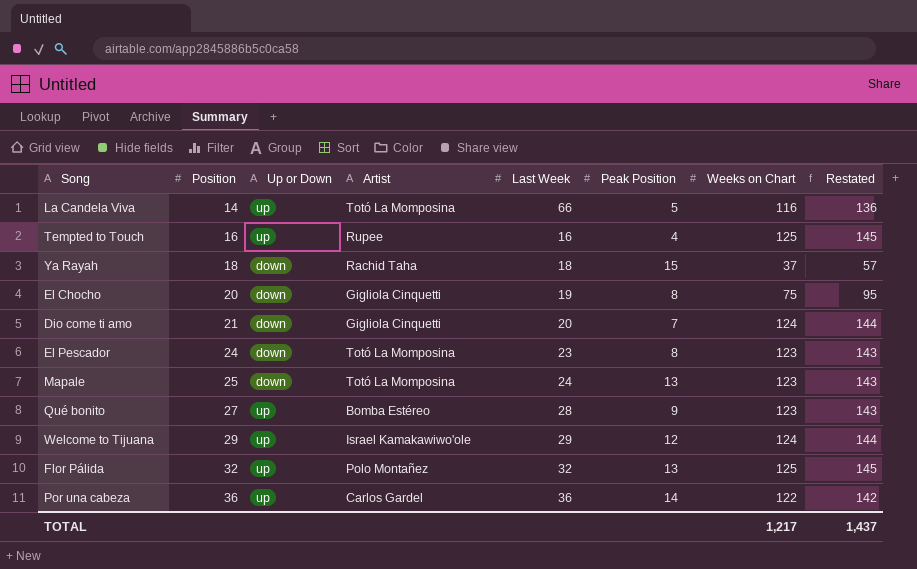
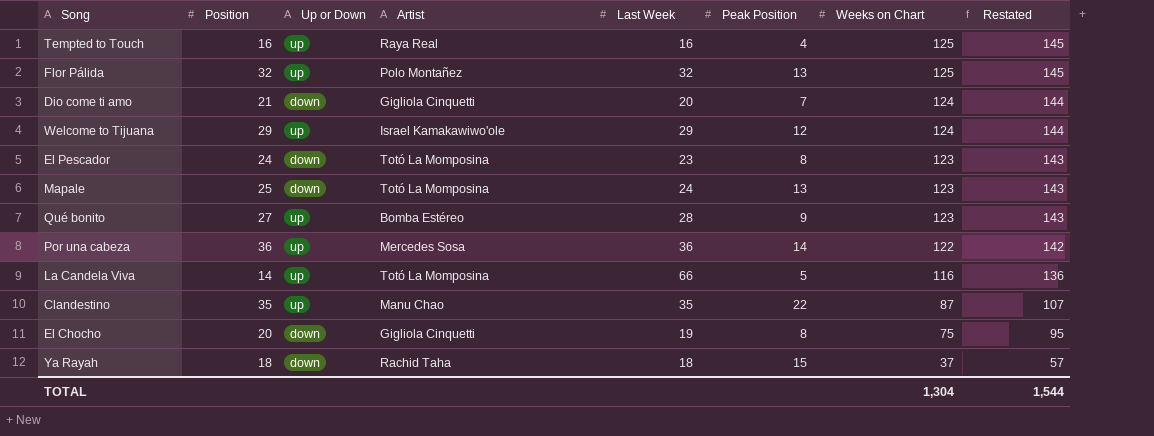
row order: Position ascending -> Weeks on Chart descending
Tempted to Touch | Artist: Rupee -> Raya Real
Por una cabeza | Artist: Carlos Gardel -> Mercedes Sosa
row Clandestino: none -> 35 | up | Manu Chao | 35 | 22 | 87 | 107
TOTAL | Weeks on Chart: 1,217 -> 1,304
TOTAL | Restated: 1,437 -> 1,544

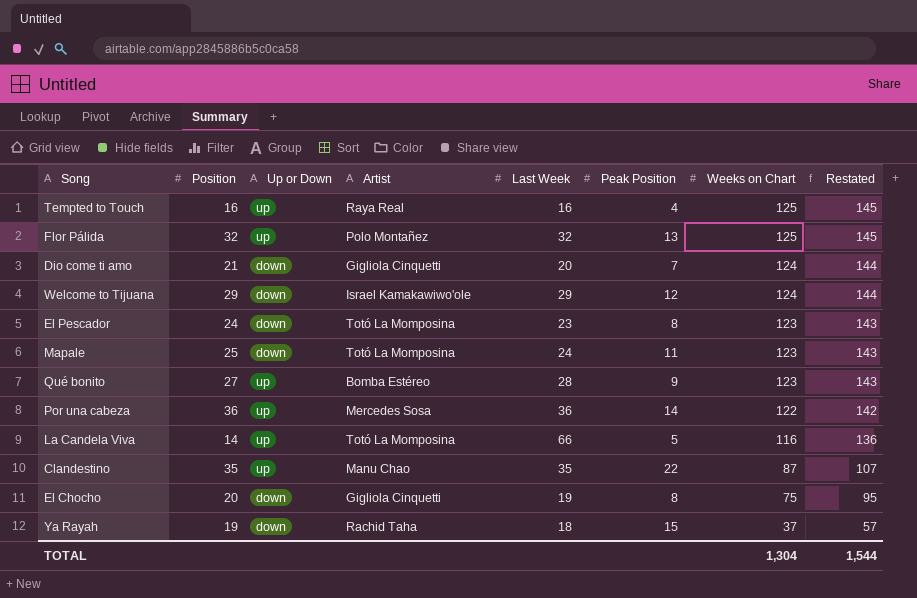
Welcome to Tijuana | Up or Down: up -> down
Mapale | Peak Position: 13 -> 11
Ya Rayah | Position: 18 -> 19

